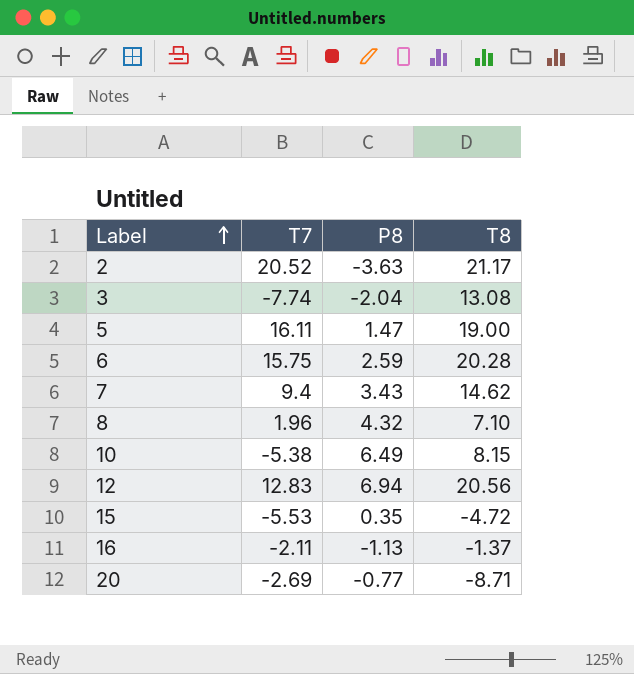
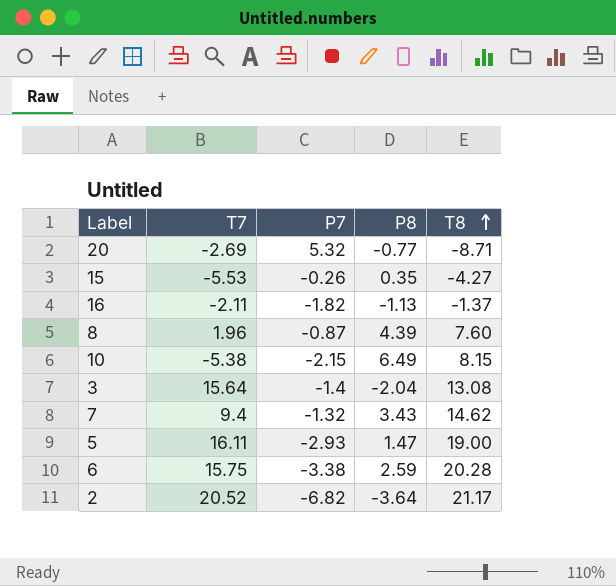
row order: Label ascending -> T8 ascending
column P7 | position: none -> 3
row 12: 12.83 | 6.94 | 20.56 -> none
15 | T8: -4.72 -> -4.27
8 | P8: 4.32 -> 4.39
8 | T8: 7.10 -> 7.60
3 | T7: -7.74 -> 15.64
2 | P8: -3.63 -> -3.64

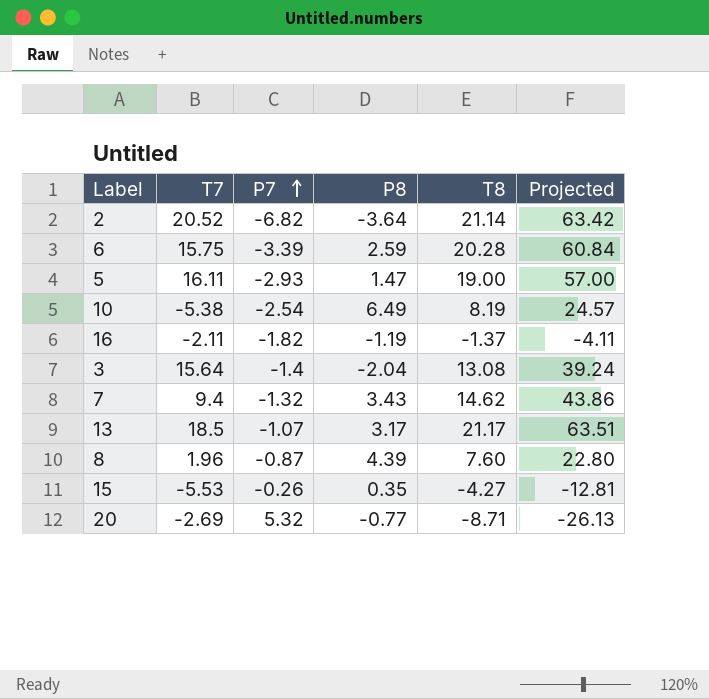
row order: T8 ascending -> P7 ascending
column Projected | formula: none -> [T8] * 3
2 | T8: 21.17 -> 21.14
6 | P7: -3.38 -> -3.39
10 | P7: -2.15 -> -2.54
10 | T8: 8.15 -> 8.19
16 | P8: -1.13 -> -1.19
row 13: none -> 18.5 | -1.07 | 3.17 | 21.17 | 63.51

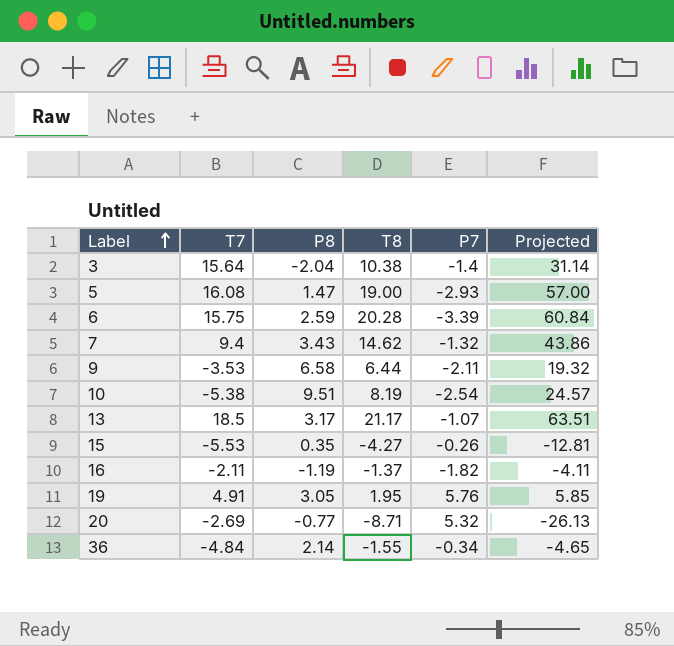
row order: P7 ascending -> Label ascending
column P7 | position: 3 -> 5
row 2: 20.52 | -6.82 | -3.64 | 21.14 | 63.42 -> none
row 8: 1.96 | -0.87 | 4.39 | 7.60 | 22.80 -> none
3 | T8: 13.08 -> 10.38
3 | Projected: 39.24 -> 31.14
5 | T7: 16.11 -> 16.08
row 9: none -> -3.53 | 6.58 | 6.44 | -2.11 | 19.32
10 | P8: 6.49 -> 9.51
row 19: none -> 4.91 | 3.05 | 1.95 | 5.76 | 5.85
row 36: none -> -4.84 | 2.14 | -1.55 | -0.34 | -4.65

